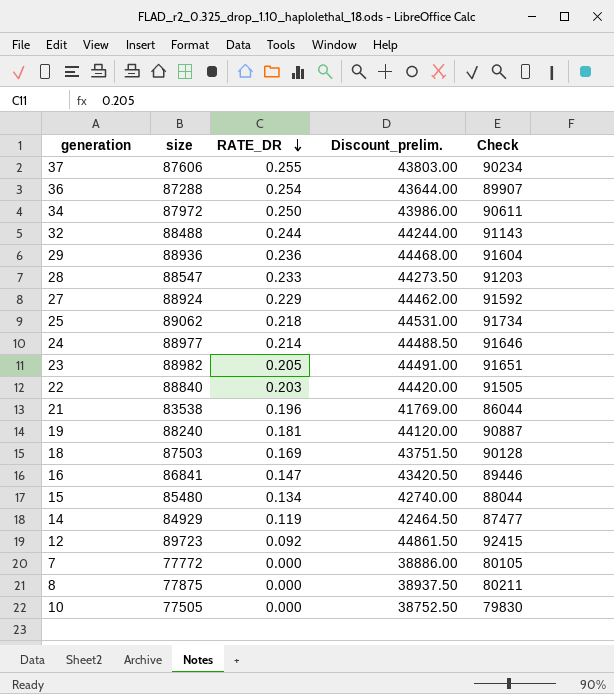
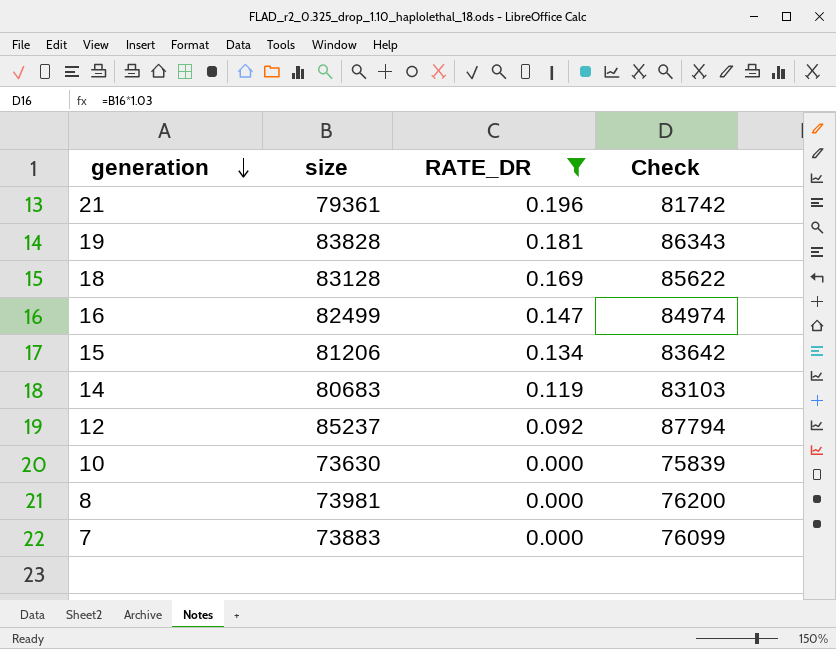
filter: none -> RATE_DR <= 0.196
row order: RATE_DR descending -> generation descending
column Discount_prelim. | formula: [size] * 0.5 -> none
21 | size: 83538 -> 79361
21 | Check: 86044 -> 81742
19 | size: 88240 -> 83828
19 | Check: 90887 -> 86343
18 | size: 87503 -> 83128
18 | Check: 90128 -> 85622
16 | size: 86841 -> 82499
16 | Check: 89446 -> 84974
15 | size: 85480 -> 81206
15 | Check: 88044 -> 83642
14 | size: 84929 -> 80683
14 | Check: 87477 -> 83103
12 | size: 89723 -> 85237
12 | Check: 92415 -> 87794
10 | size: 77505 -> 73630
10 | Check: 79830 -> 75839
8 | size: 77875 -> 73981
8 | Check: 80211 -> 76200
7 | size: 77772 -> 73883
7 | Check: 80105 -> 76099

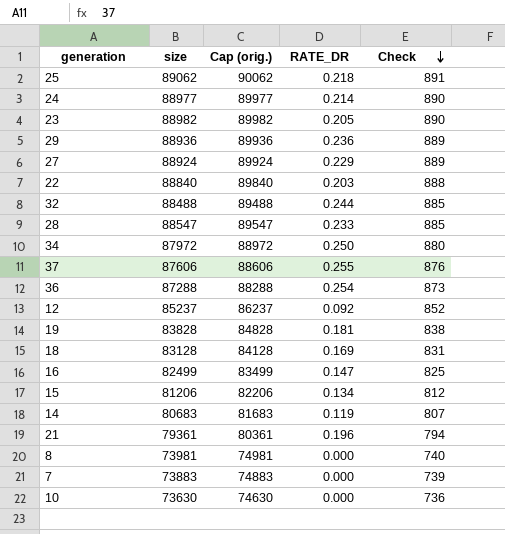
filter: RATE_DR <= 0.196 -> none
row order: generation descending -> Check descending
column Cap (orig.) | formula: none -> [size] + 1000
column Check | formula: [size] * 1.03 -> [size] * 0.01

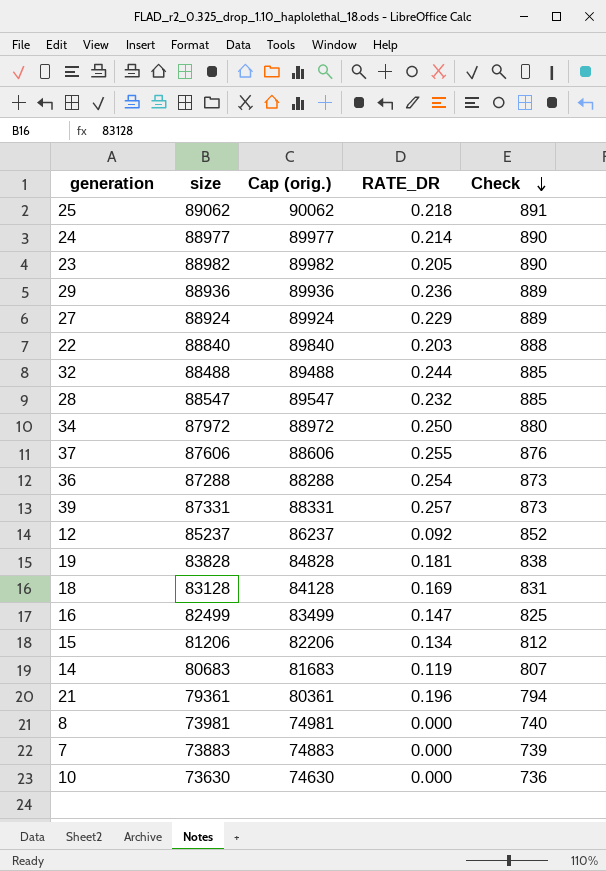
28 | RATE_DR: 0.233 -> 0.232
row 39: none -> 87331 | 88331 | 0.257 | 873

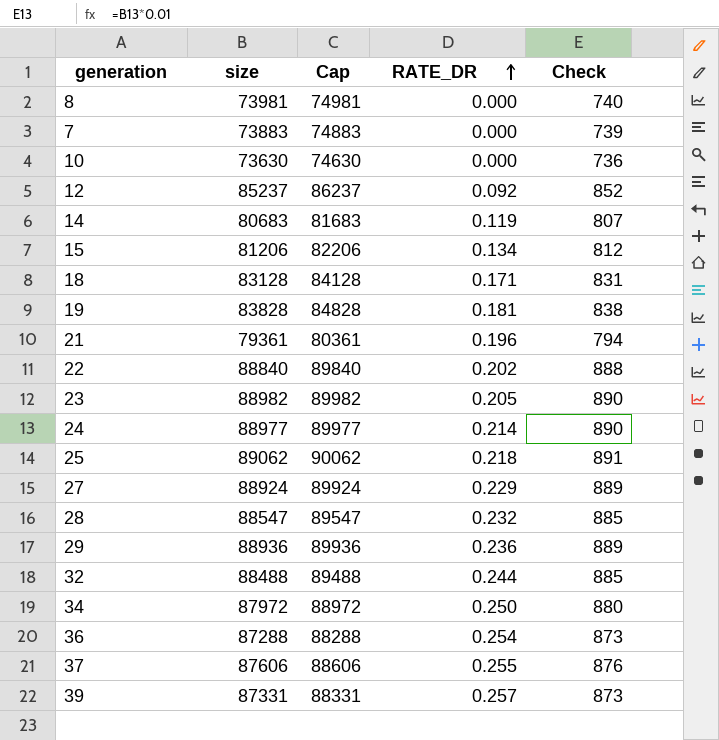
row order: Check descending -> RATE_DR ascending
column name: Cap (orig.) -> Cap
row 16: 82499 | 83499 | 0.147 | 825 -> none
18 | RATE_DR: 0.169 -> 0.171
22 | RATE_DR: 0.203 -> 0.202

